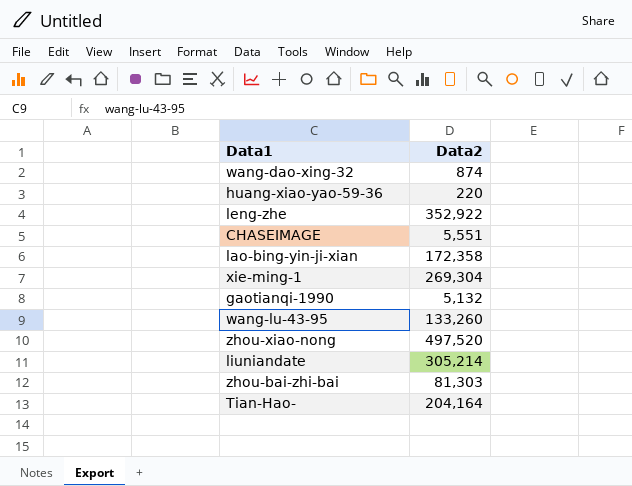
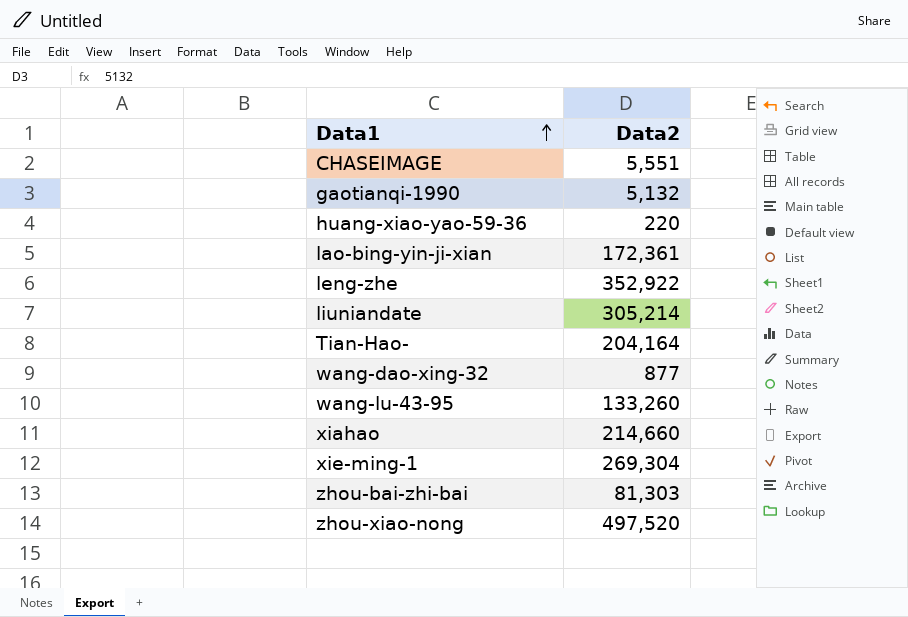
row order: none -> Data1 ascending
lao-bing-yin-ji-xian | Data2: 172,358 -> 172,361
wang-dao-xing-32 | Data2: 874 -> 877
row xiahao: none -> 214,660

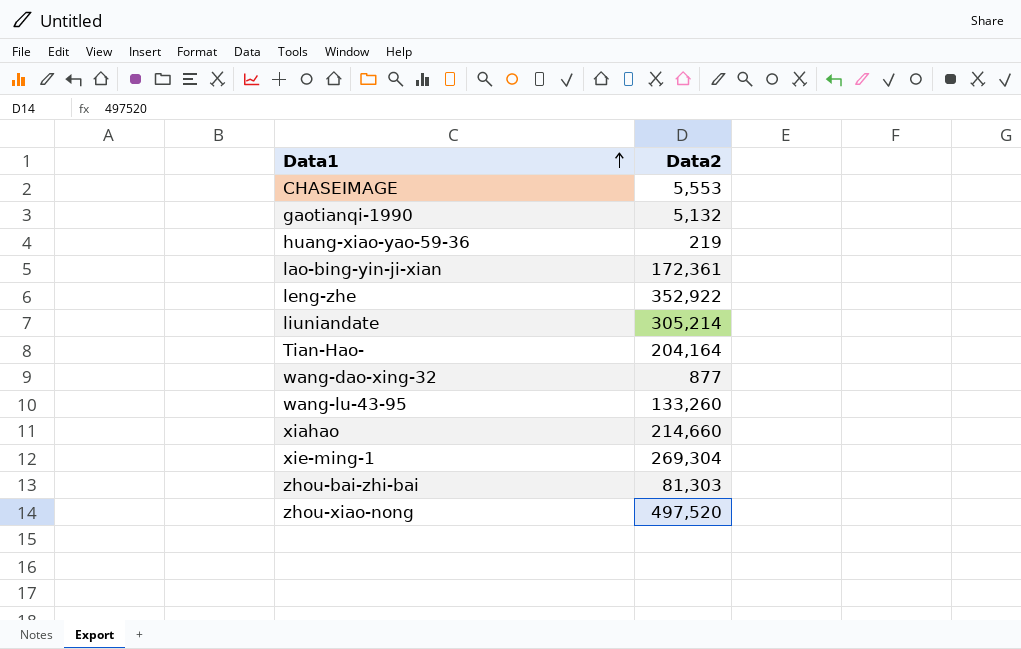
CHASEIMAGE | Data2: 5,551 -> 5,553
huang-xiao-yao-59-36 | Data2: 220 -> 219

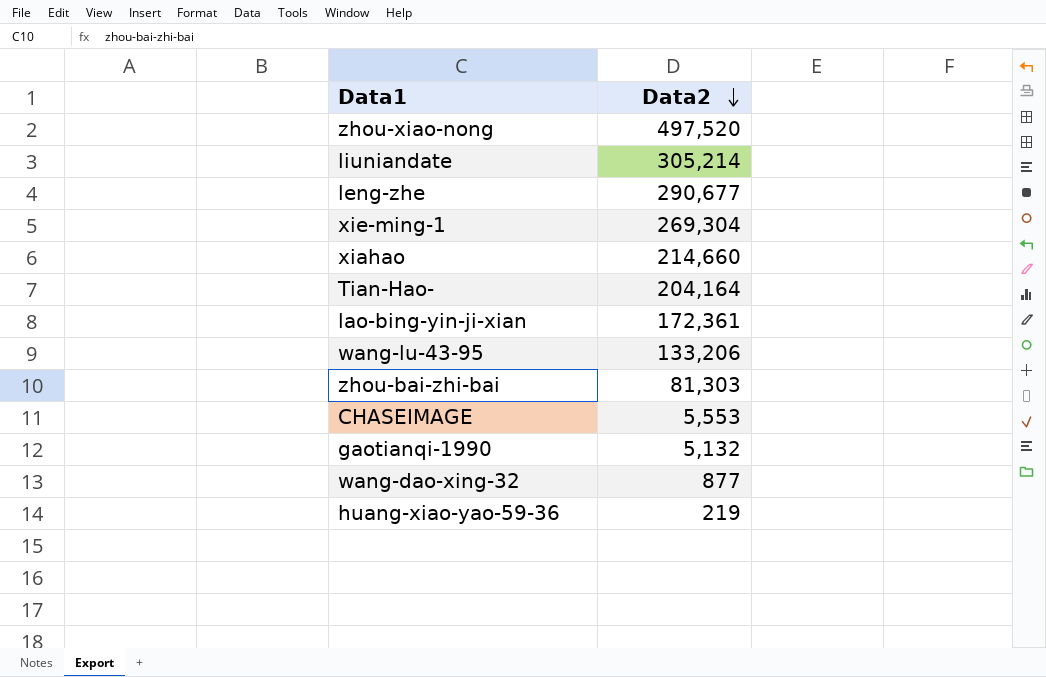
row order: Data1 ascending -> Data2 descending
leng-zhe | Data2: 352,922 -> 290,677
wang-lu-43-95 | Data2: 133,260 -> 133,206

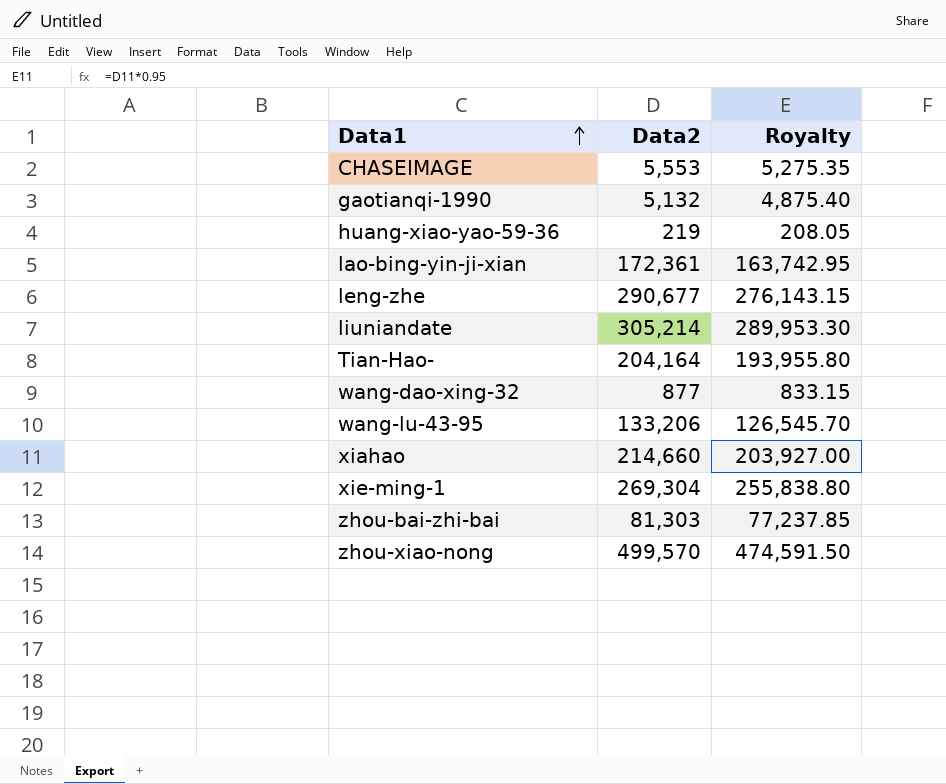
row order: Data2 descending -> Data1 ascending
column Royalty | formula: none -> [Data2] * 0.95
zhou-xiao-nong | Data2: 497,520 -> 499,570

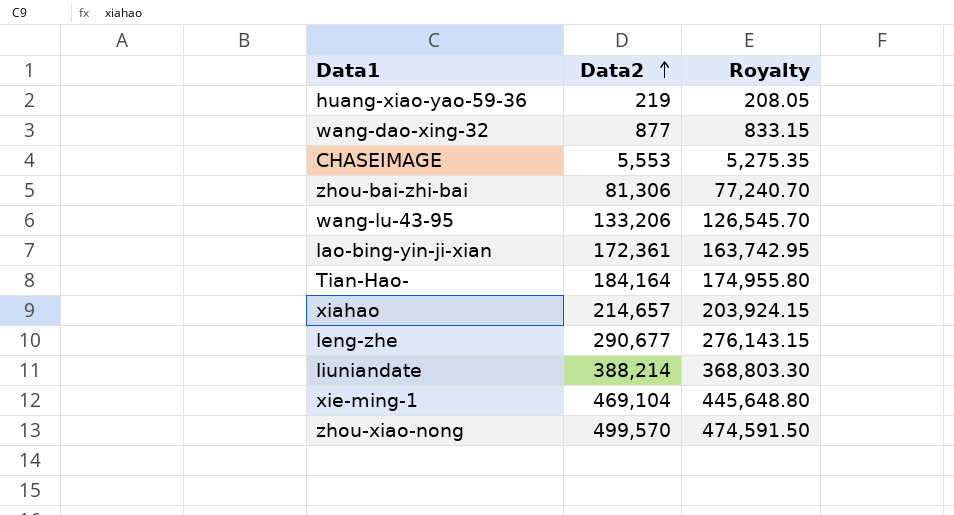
row order: Data1 ascending -> Data2 ascending
row gaotianqi-1990: 5,132 | 4,875.40 -> none
zhou-bai-zhi-bai | Data2: 81,303 -> 81,306
zhou-bai-zhi-bai | Royalty: 77,237.85 -> 77,240.70
Tian-Hao- | Data2: 204,164 -> 184,164
Tian-Hao- | Royalty: 193,955.80 -> 174,955.80
xiahao | Data2: 214,660 -> 214,657
xiahao | Royalty: 203,927.00 -> 203,924.15
liuniandate | Data2: 305,214 -> 388,214
liuniandate | Royalty: 289,953.30 -> 368,803.30
xie-ming-1 | Data2: 269,304 -> 469,104
xie-ming-1 | Royalty: 255,838.80 -> 445,648.80

